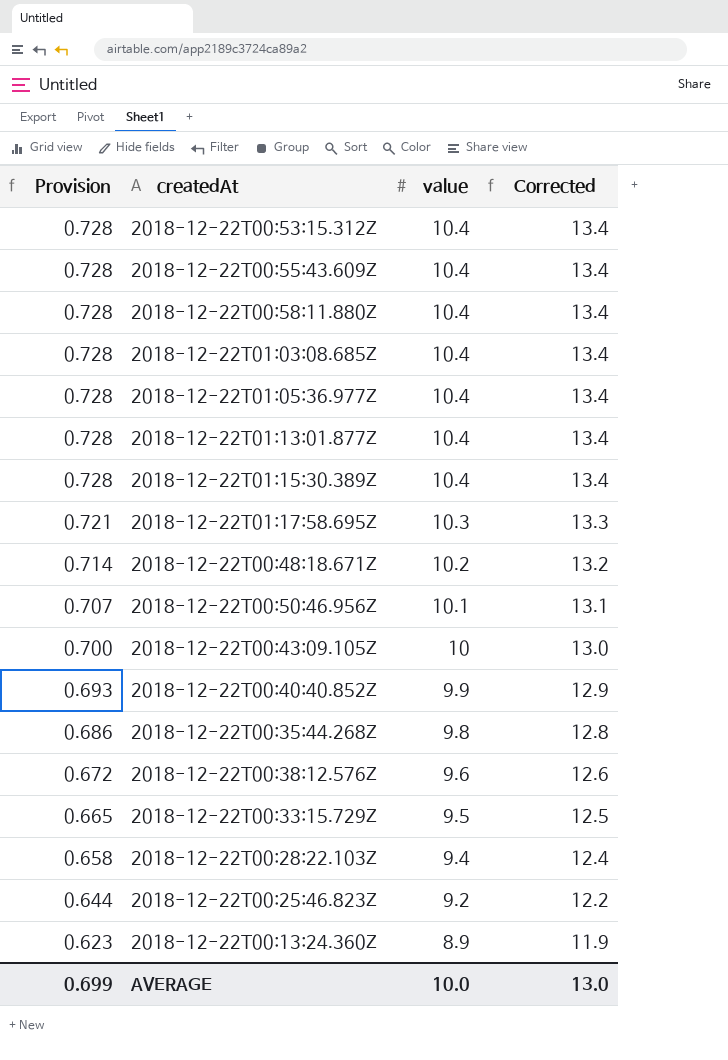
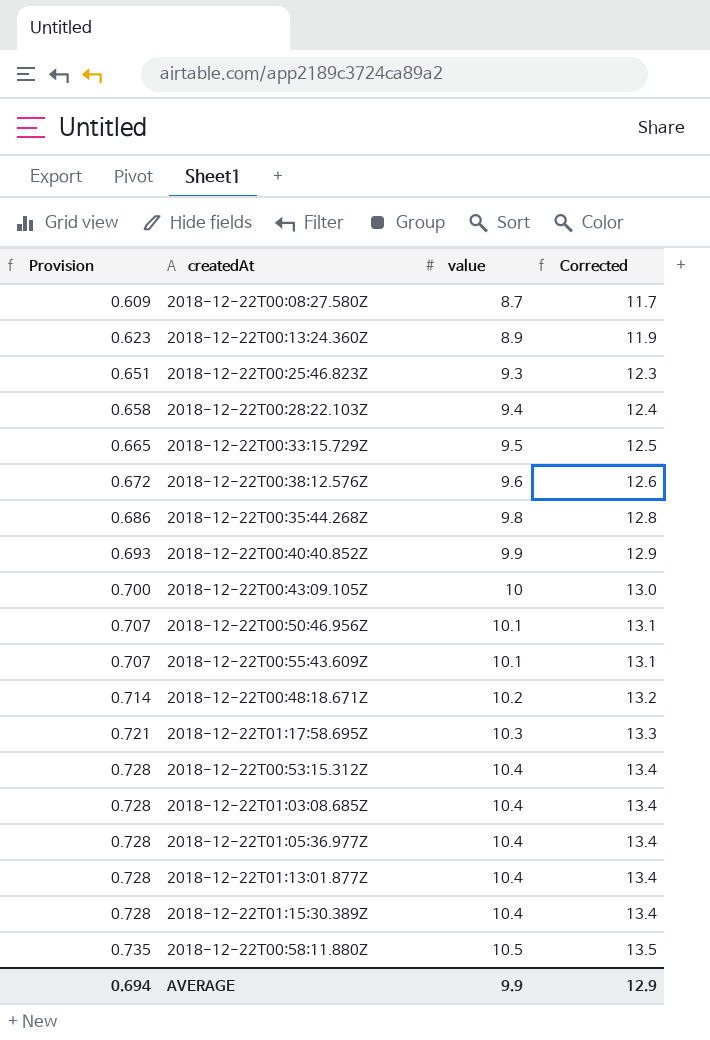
row order: Provision descending -> Provision ascending
row 2018-12-22T00:08:27.580Z: none -> 0.609 | 8.7 | 11.7
2018-12-22T00:25:46.823Z | Provision: 0.644 -> 0.651
2018-12-22T00:25:46.823Z | value: 9.2 -> 9.3
2018-12-22T00:25:46.823Z | Corrected: 12.2 -> 12.3
2018-12-22T00:55:43.609Z | Provision: 0.728 -> 0.707
2018-12-22T00:55:43.609Z | value: 10.4 -> 10.1
2018-12-22T00:55:43.609Z | Corrected: 13.4 -> 13.1
2018-12-22T00:58:11.880Z | Provision: 0.728 -> 0.735
2018-12-22T00:58:11.880Z | value: 10.4 -> 10.5
2018-12-22T00:58:11.880Z | Corrected: 13.4 -> 13.5
AVERAGE | Provision: 0.699 -> 0.694
AVERAGE | value: 10.0 -> 9.9
AVERAGE | Corrected: 13.0 -> 12.9

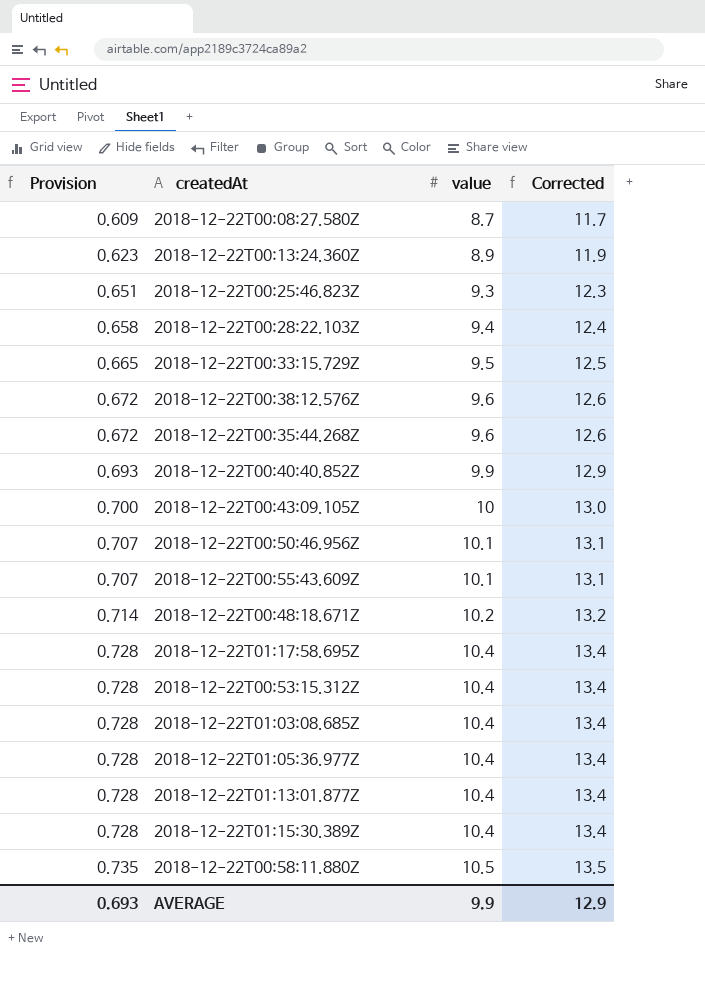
2018-12-22T00:35:44.268Z | Provision: 0.686 -> 0.672
2018-12-22T00:35:44.268Z | value: 9.8 -> 9.6
2018-12-22T00:35:44.268Z | Corrected: 12.8 -> 12.6
2018-12-22T01:17:58.695Z | Provision: 0.721 -> 0.728
2018-12-22T01:17:58.695Z | value: 10.3 -> 10.4
2018-12-22T01:17:58.695Z | Corrected: 13.3 -> 13.4
AVERAGE | Provision: 0.694 -> 0.693

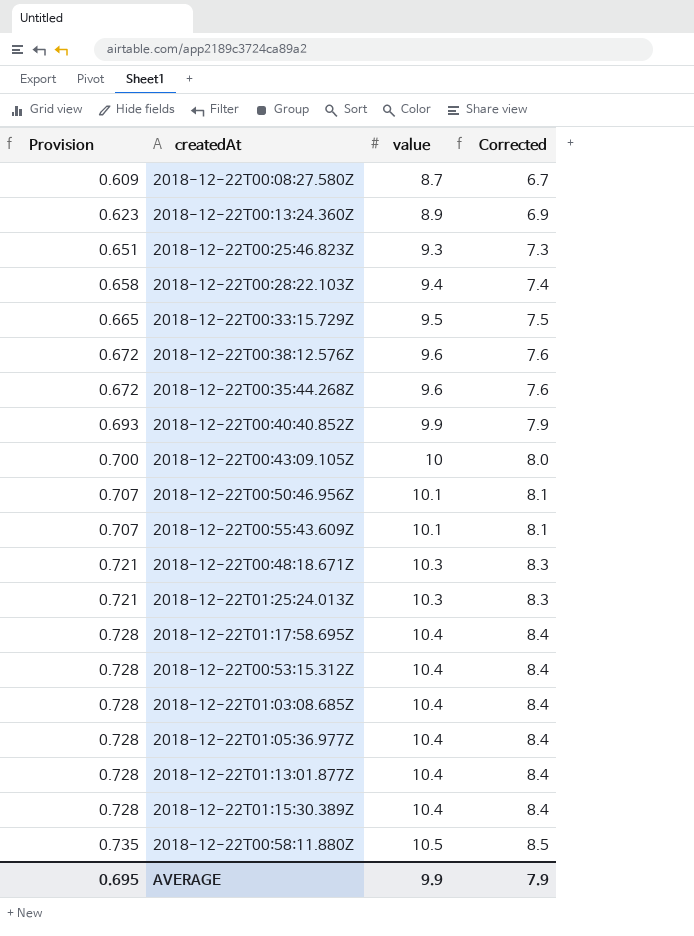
column Corrected | formula: [value] + 3 -> [value] - 2
2018-12-22T00:48:18.671Z | Provision: 0.714 -> 0.721
2018-12-22T00:48:18.671Z | value: 10.2 -> 10.3
row 2018-12-22T01:25:24.013Z: none -> 0.721 | 10.3 | 8.3
AVERAGE | Provision: 0.693 -> 0.695
AVERAGE | Corrected: 12.9 -> 7.9

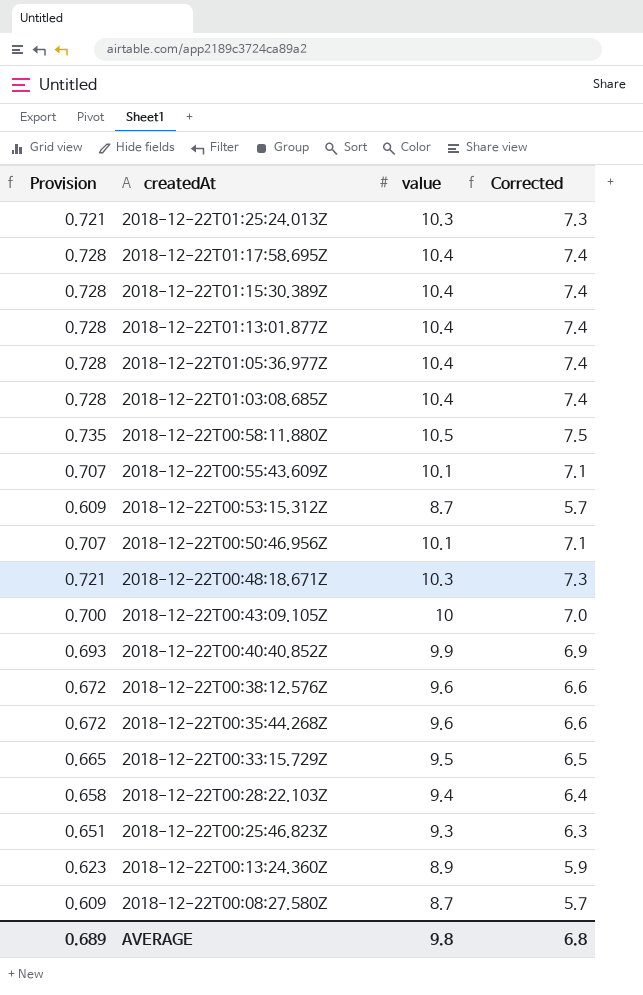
row order: Provision ascending -> createdAt descending
column Corrected | formula: [value] - 2 -> [value] - 3
2018-12-22T00:53:15.312Z | Provision: 0.728 -> 0.609
2018-12-22T00:53:15.312Z | value: 10.4 -> 8.7
AVERAGE | Provision: 0.695 -> 0.689
AVERAGE | value: 9.9 -> 9.8
AVERAGE | Corrected: 7.9 -> 6.8

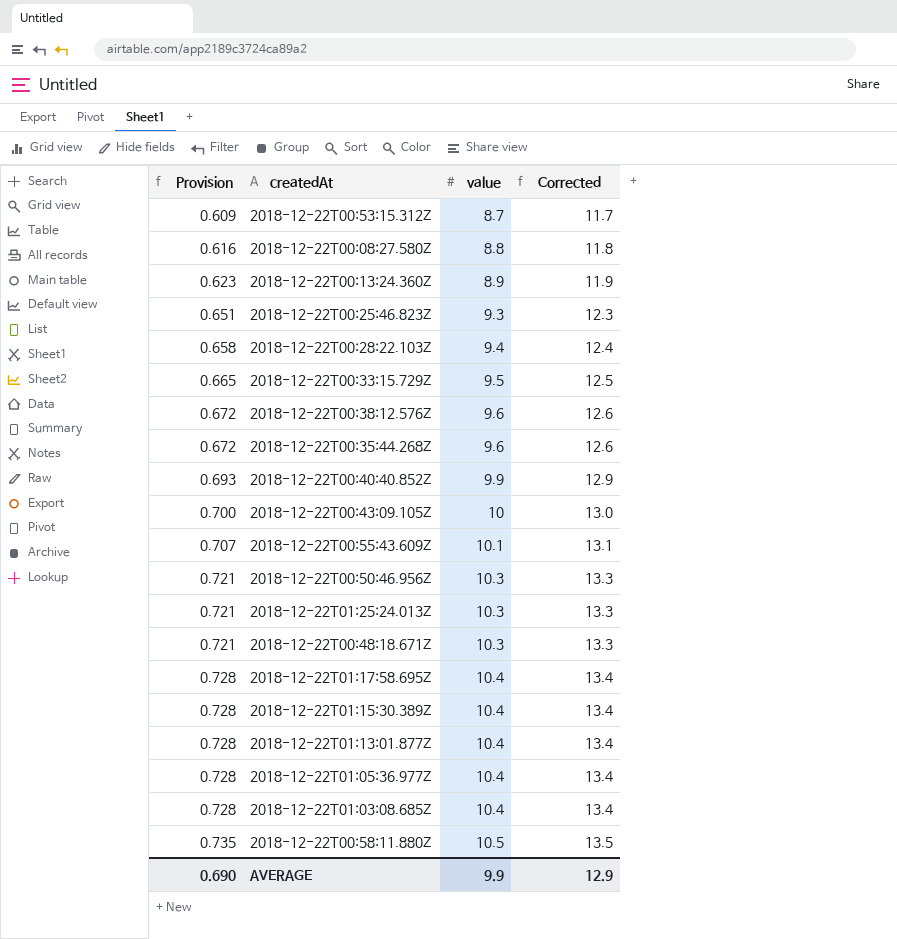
row order: createdAt descending -> Provision ascending
column Corrected | formula: [value] - 3 -> [value] + 3
2018-12-22T00:08:27.580Z | Provision: 0.609 -> 0.616
2018-12-22T00:08:27.580Z | value: 8.7 -> 8.8
2018-12-22T00:50:46.956Z | Provision: 0.707 -> 0.721
2018-12-22T00:50:46.956Z | value: 10.1 -> 10.3
AVERAGE | Provision: 0.689 -> 0.690
AVERAGE | value: 9.8 -> 9.9
AVERAGE | Corrected: 6.8 -> 12.9

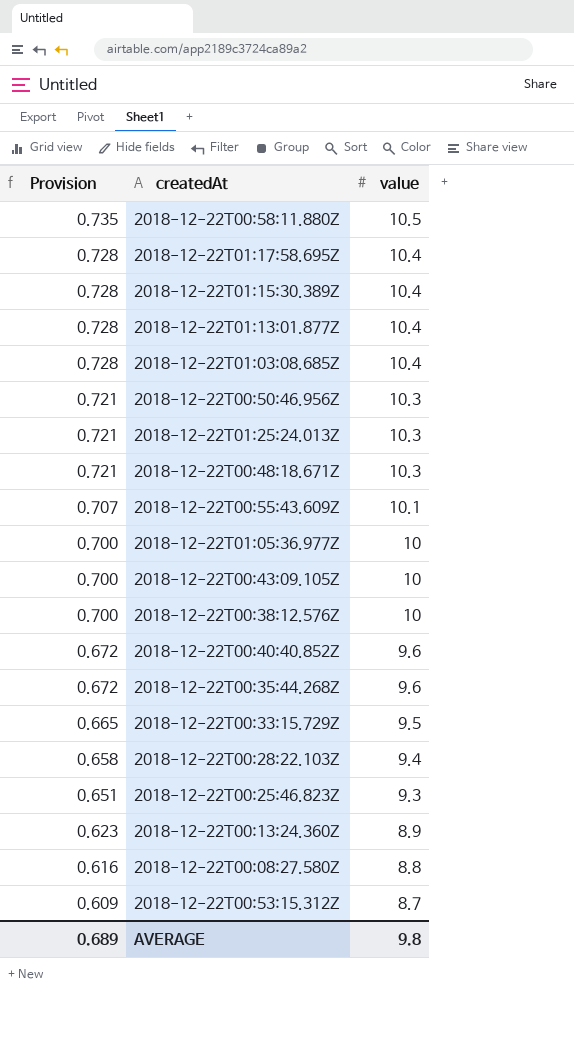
row order: Provision ascending -> Provision descending
column Corrected | formula: [value] + 3 -> none
2018-12-22T01:05:36.977Z | Provision: 0.728 -> 0.700
2018-12-22T01:05:36.977Z | value: 10.4 -> 10
2018-12-22T00:38:12.576Z | Provision: 0.672 -> 0.700
2018-12-22T00:38:12.576Z | value: 9.6 -> 10
2018-12-22T00:40:40.852Z | Provision: 0.693 -> 0.672
2018-12-22T00:40:40.852Z | value: 9.9 -> 9.6
AVERAGE | Provision: 0.690 -> 0.689
AVERAGE | value: 9.9 -> 9.8

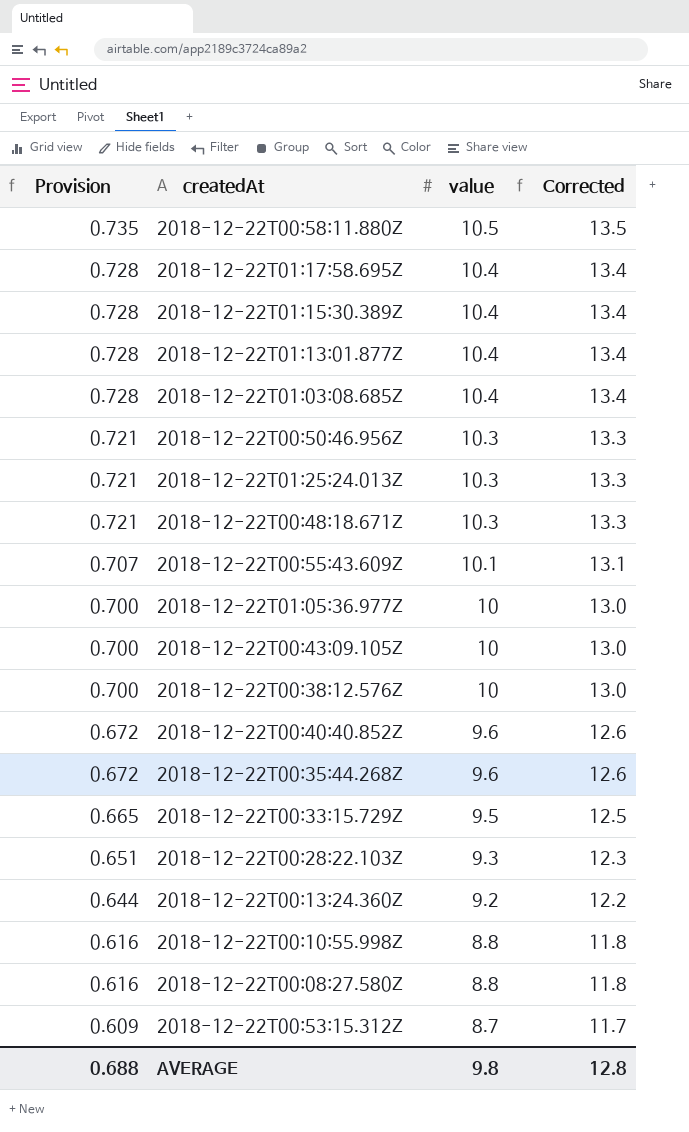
column Corrected | formula: none -> [value] + 3
row 2018-12-22T00:25:46.823Z: 0.651 | 9.3 -> none
2018-12-22T00:28:22.103Z | Provision: 0.658 -> 0.651
2018-12-22T00:28:22.103Z | value: 9.4 -> 9.3
2018-12-22T00:13:24.360Z | Provision: 0.623 -> 0.644
2018-12-22T00:13:24.360Z | value: 8.9 -> 9.2
row 2018-12-22T00:10:55.998Z: none -> 0.616 | 8.8 | 11.8
AVERAGE | Provision: 0.689 -> 0.688

